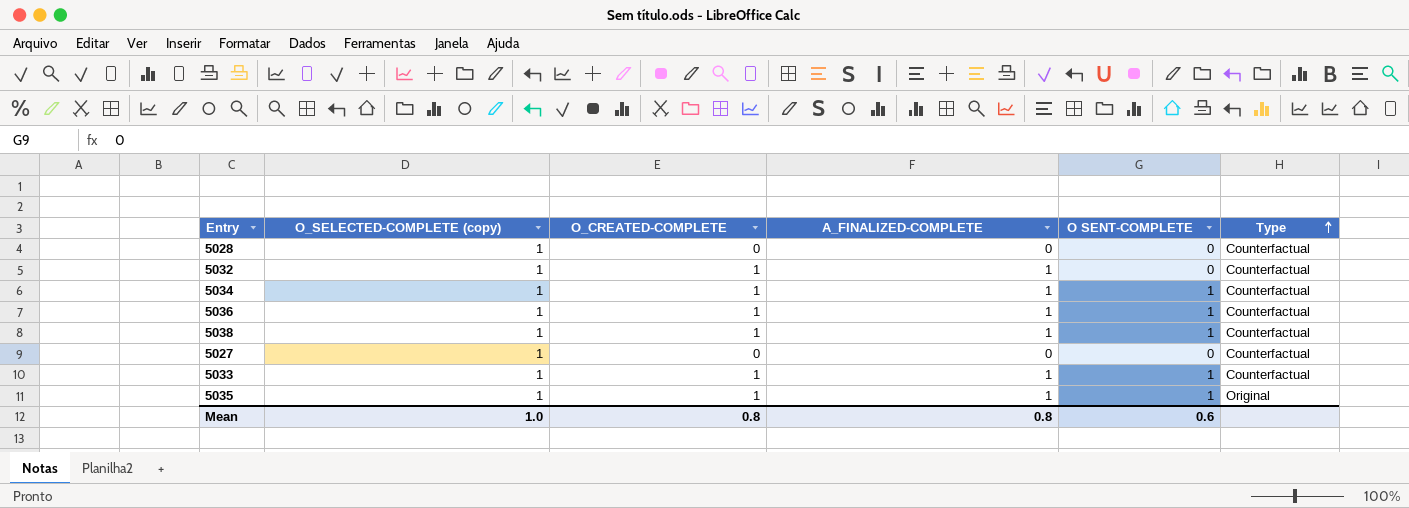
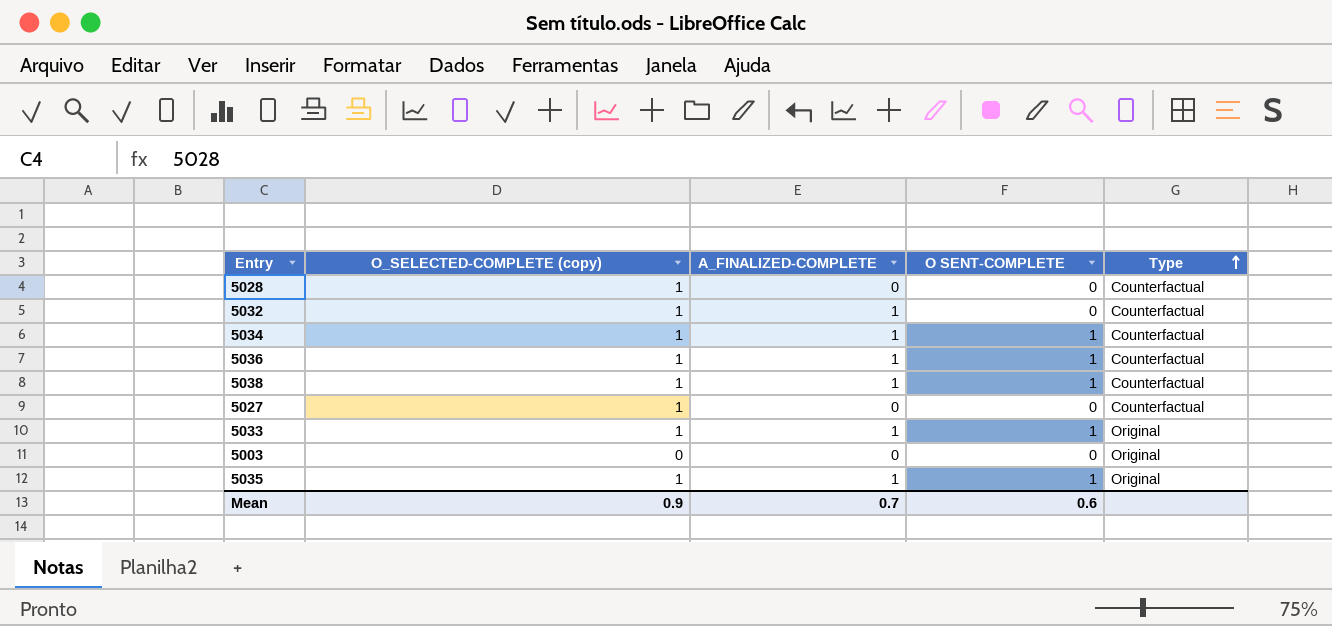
column O_CREATED-COMPLETE | position: 3 -> none
5033 | Type: Counterfactual -> Original
row 5003: none -> 0 | 0 | 0 | Original
Mean | O_SELECTED-COMPLETE (copy): 1.0 -> 0.9
Mean | A_FINALIZED-COMPLETE: 0.8 -> 0.7

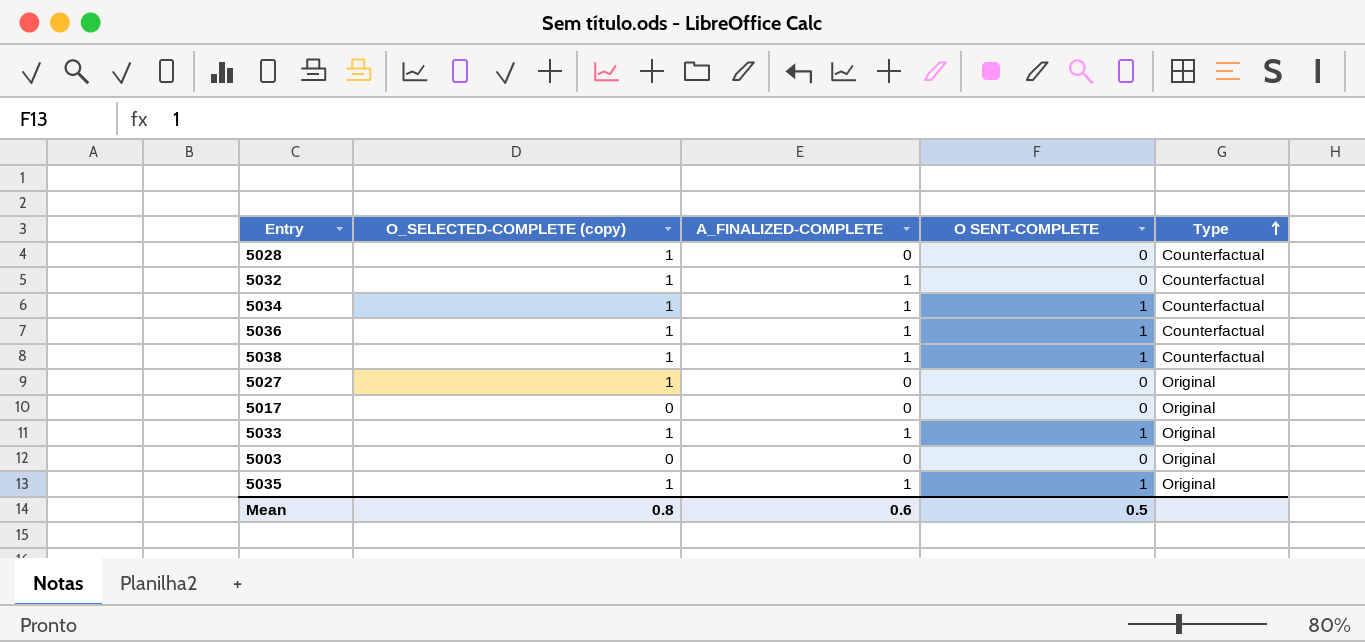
5027 | Type: Counterfactual -> Original
row 5017: none -> 0 | 0 | 0 | Original
Mean | O_SELECTED-COMPLETE (copy): 0.9 -> 0.8
Mean | A_FINALIZED-COMPLETE: 0.7 -> 0.6
Mean | O SENT-COMPLETE: 0.6 -> 0.5

